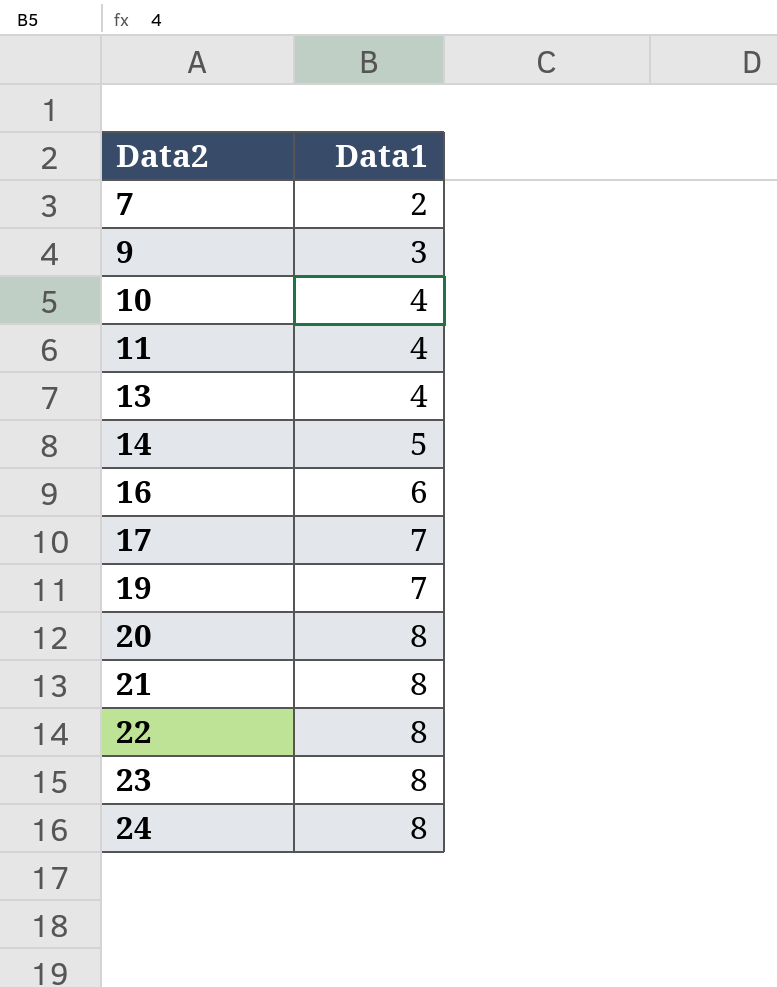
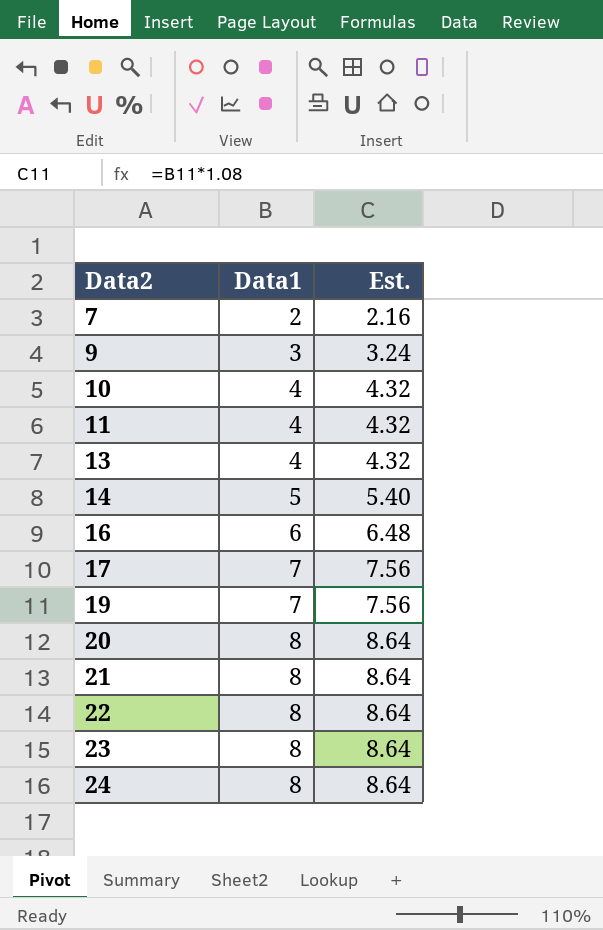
column Est. | formula: none -> [Data1] * 1.08

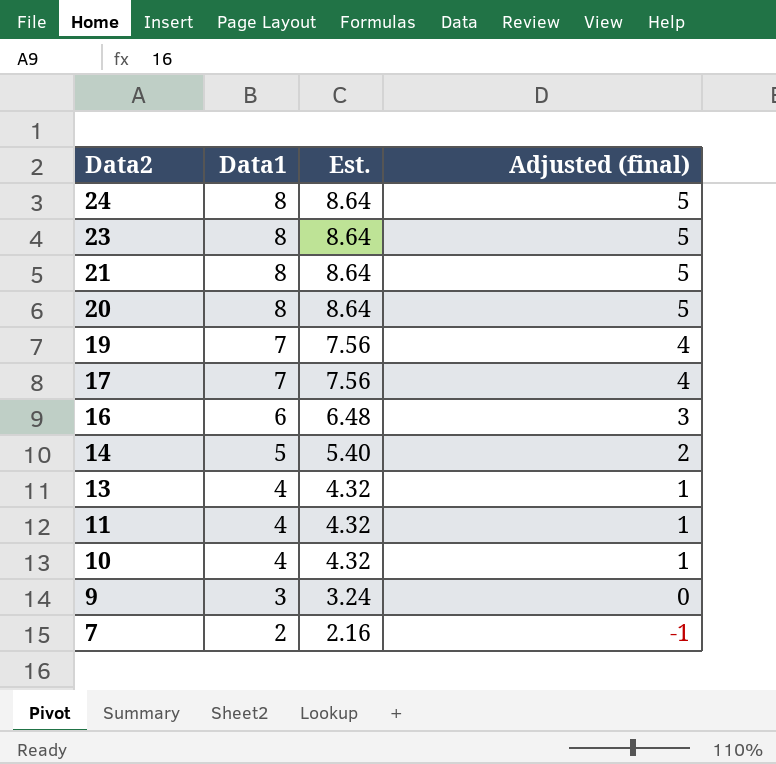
row order: Data2 ascending -> Data2 descending
column Adjusted (final) | formula: none -> [Data1] - 3
row 22: 8 | 8.64 -> none

